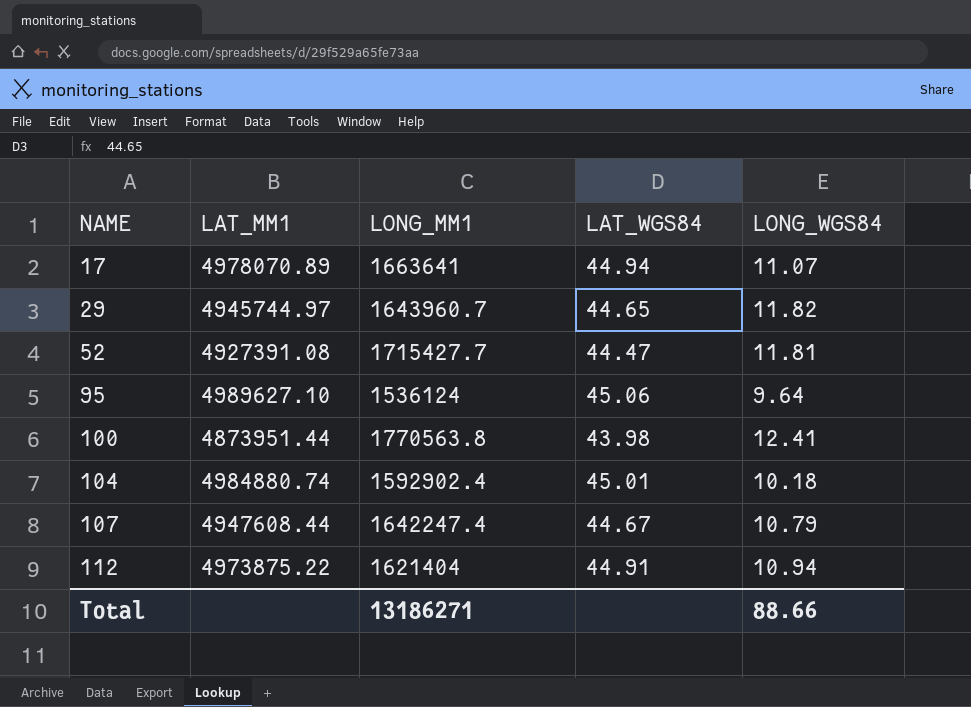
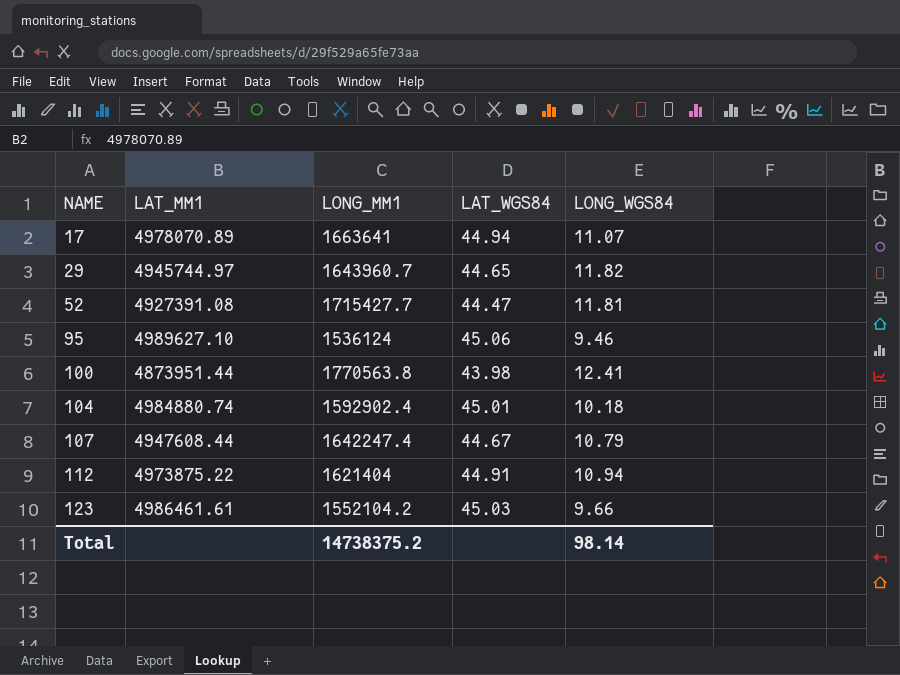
95 | LONG_WGS84: 9.64 -> 9.46
row 123: none -> 4986461.61 | 1552104.2 | 45.03 | 9.66
Total | LONG_MM1: 13186271 -> 14738375.2
Total | LONG_WGS84: 88.66 -> 98.14

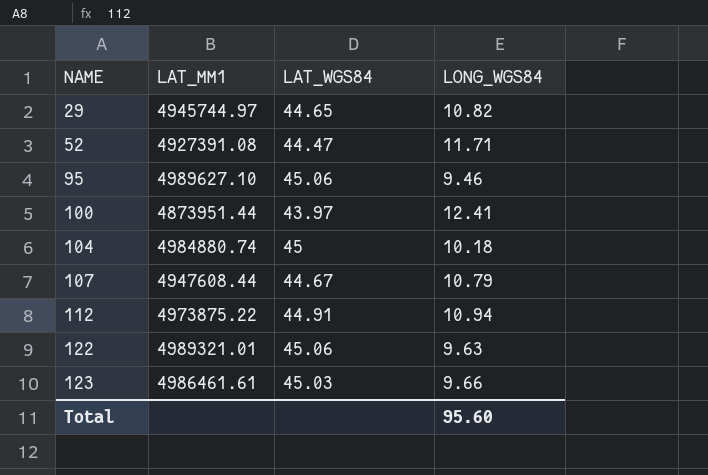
column LONG_MM1 | position: 3 -> none
row 17: 4978070.89 | 1663641 | 44.94 | 11.07 -> none
29 | LONG_WGS84: 11.82 -> 10.82
52 | LONG_WGS84: 11.81 -> 11.71
100 | LAT_WGS84: 43.98 -> 43.97
104 | LAT_WGS84: 45.01 -> 45
row 122: none -> 4989321.01 | 45.06 | 9.63
Total | LONG_WGS84: 98.14 -> 95.60

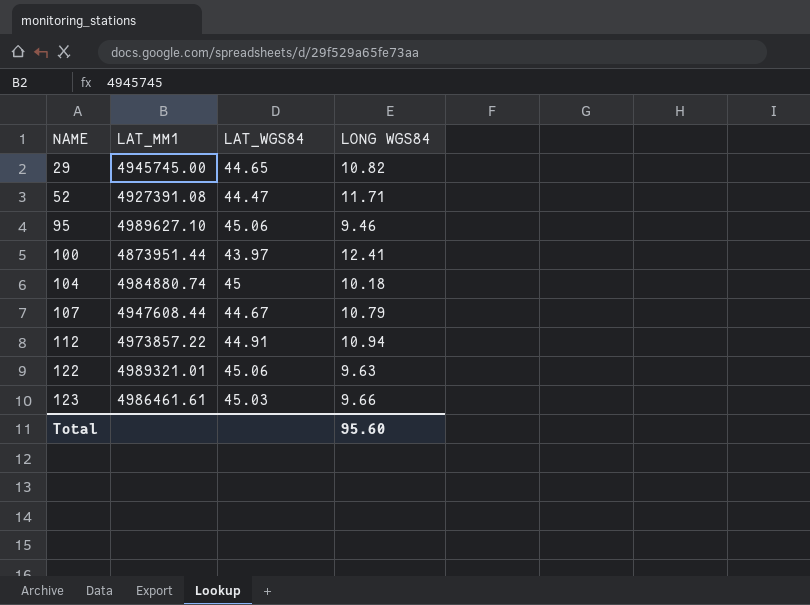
column name: LONG_WGS84 -> LONG WGS84
29 | LAT_MM1: 4945744.97 -> 4945745.00
112 | LAT_MM1: 4973875.22 -> 4973857.22

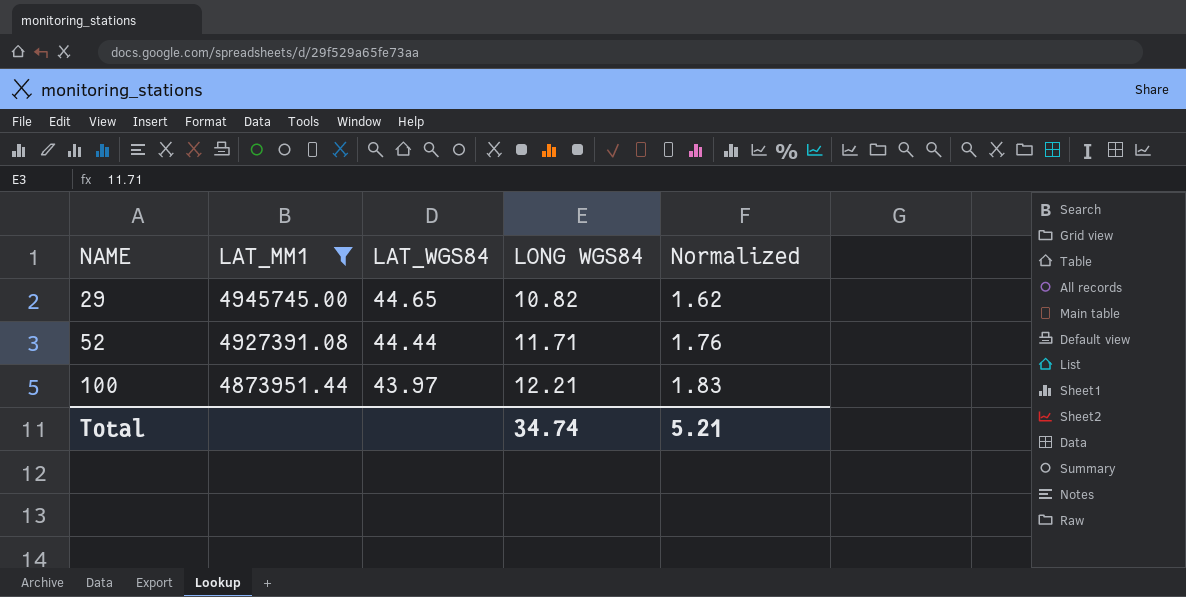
filter: none -> LAT_MM1 <= 4945745.00
column Normalized | formula: none -> [LONG WGS84] * 0.15
52 | LAT_WGS84: 44.47 -> 44.44
100 | LONG WGS84: 12.41 -> 12.21
Total | LONG WGS84: 95.60 -> 34.74

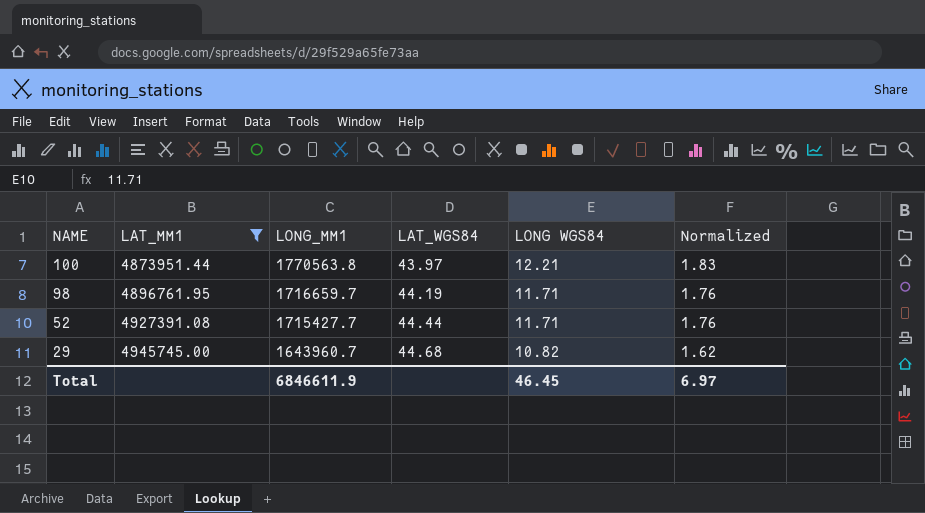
row order: NAME ascending -> NAME descending
column LONG_MM1 | position: none -> 3
row 98: none -> 4896761.95 | 1716659.7 | 44.19 | 11.71 | 1.76
29 | LAT_WGS84: 44.65 -> 44.68
Total | LONG WGS84: 34.74 -> 46.45
Total | Normalized: 5.21 -> 6.97

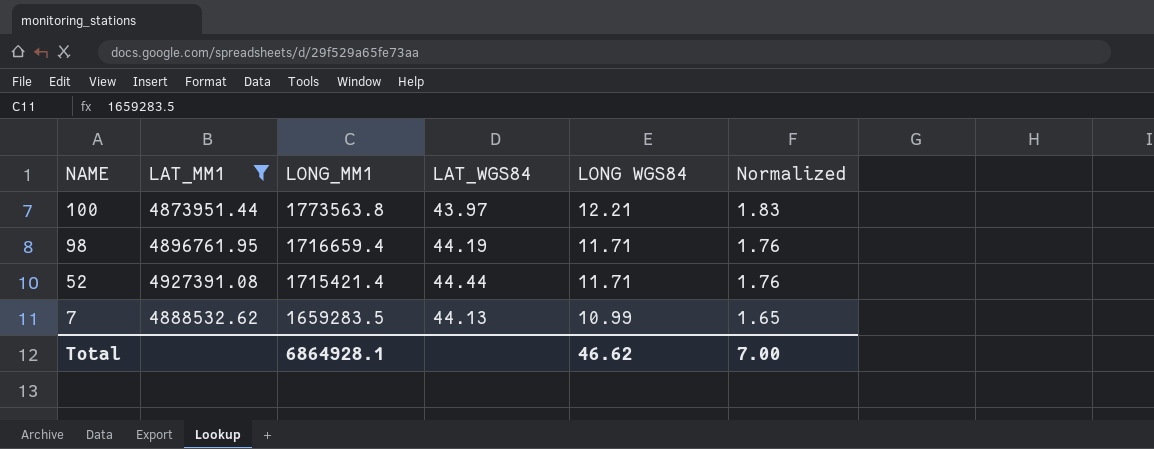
row 29: 4945745.00 | 1643960.7 | 44.68 | 10.82 | 1.62 -> none
100 | LONG_MM1: 1770563.8 -> 1773563.8
98 | LONG_MM1: 1716659.7 -> 1716659.4
52 | LONG_MM1: 1715427.7 -> 1715421.4
row 7: none -> 4888532.62 | 1659283.5 | 44.13 | 10.99 | 1.65
Total | LONG_MM1: 6846611.9 -> 6864928.1
Total | LONG WGS84: 46.45 -> 46.62
Total | Normalized: 6.97 -> 7.00

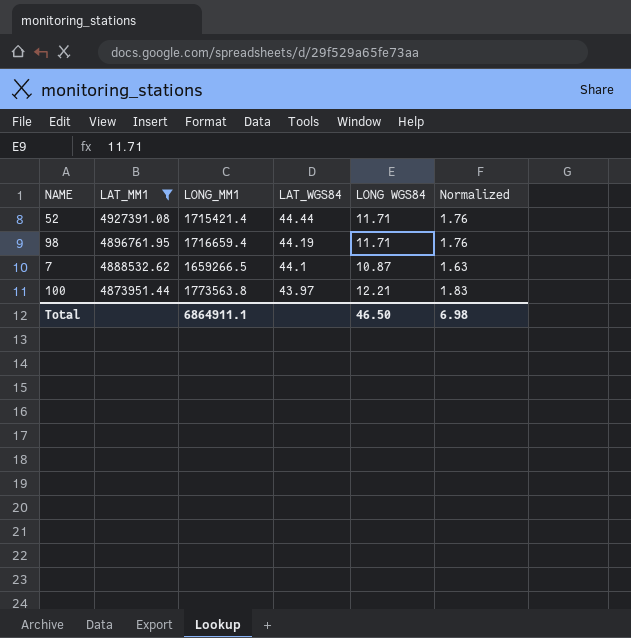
row order: NAME descending -> LAT_MM1 descending
7 | LONG_MM1: 1659283.5 -> 1659266.5
7 | LAT_WGS84: 44.13 -> 44.1
7 | LONG WGS84: 10.99 -> 10.87
7 | Normalized: 1.65 -> 1.63
Total | LONG_MM1: 6864928.1 -> 6864911.1
Total | LONG WGS84: 46.62 -> 46.50
Total | Normalized: 7.00 -> 6.98

